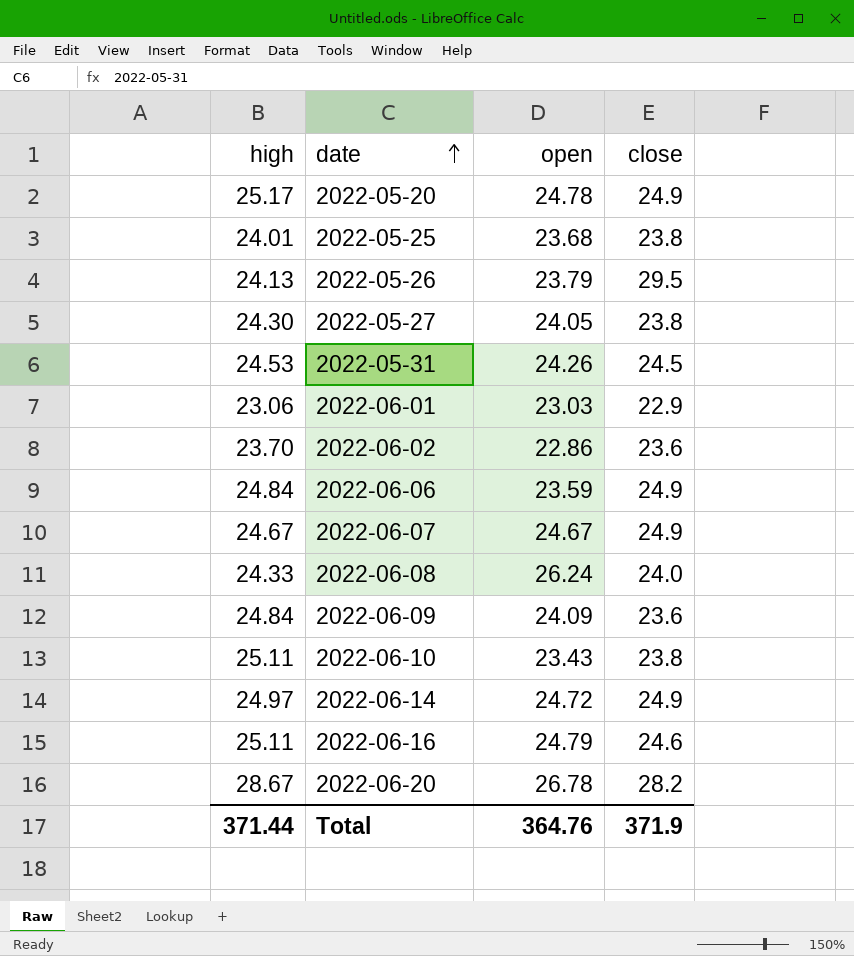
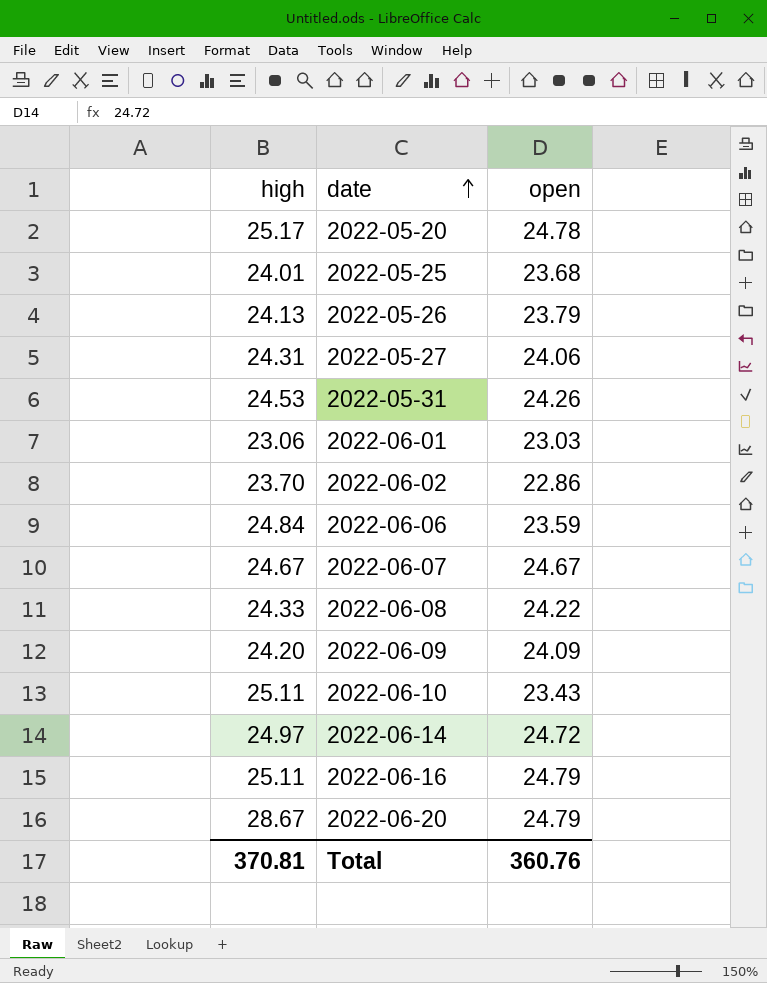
column close | position: 4 -> none
2022-05-27 | high: 24.30 -> 24.31
2022-05-27 | open: 24.05 -> 24.06
2022-06-08 | open: 26.24 -> 24.22
2022-06-09 | high: 24.84 -> 24.20
2022-06-20 | open: 26.78 -> 24.79
Total | high: 371.44 -> 370.81
Total | open: 364.76 -> 360.76

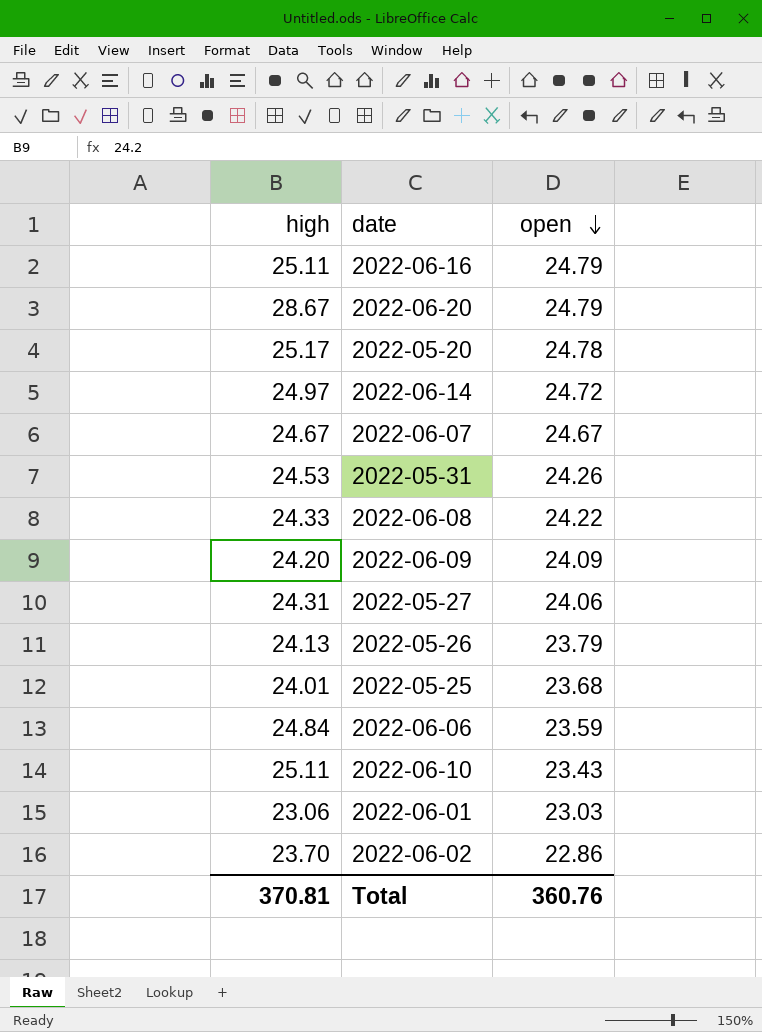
row order: date ascending -> open descending

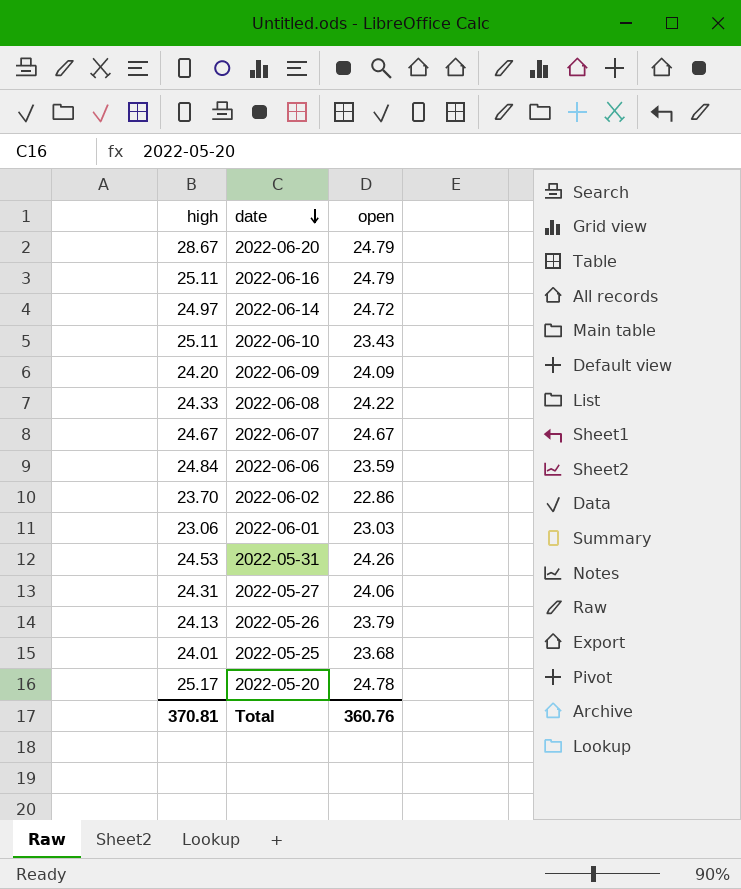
row order: open descending -> date descending

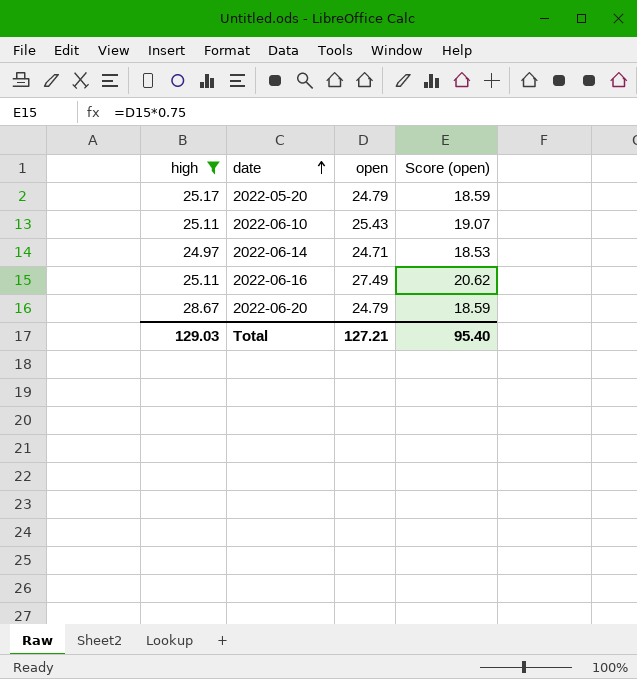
filter: none -> high >= 24.97
row order: date descending -> date ascending
column Score (open) | formula: none -> [open] * 0.75
2022-05-20 | open: 24.78 -> 24.79
2022-06-10 | open: 23.43 -> 25.43
2022-06-14 | open: 24.72 -> 24.71
2022-06-16 | open: 24.79 -> 27.49
Total | high: 370.81 -> 129.03
Total | open: 360.76 -> 127.21

